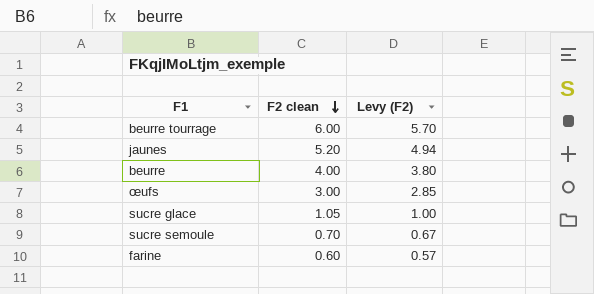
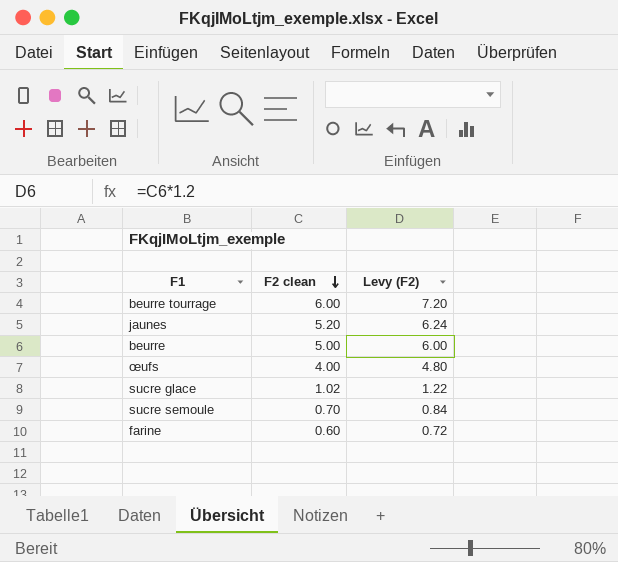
column Levy (F2) | formula: [F2 clean] * 0.95 -> [F2 clean] * 1.2
beurre | F2 clean: 4.00 -> 5.00
œufs | F2 clean: 3.00 -> 4.00
sucre glace | F2 clean: 1.05 -> 1.02

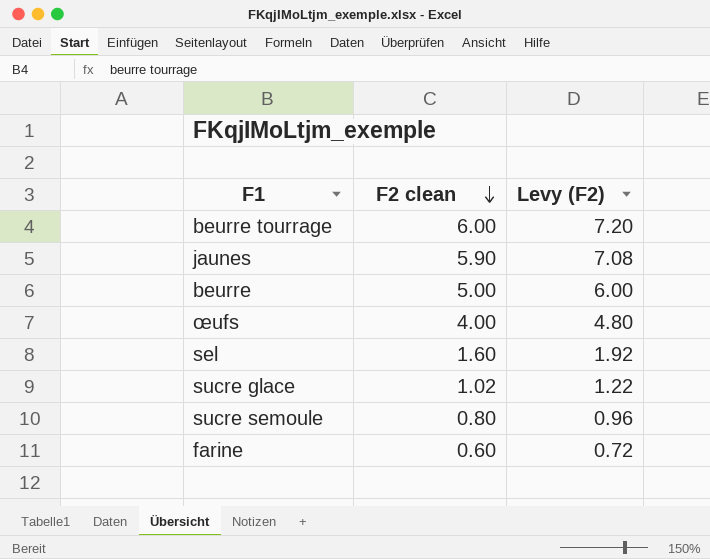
jaunes | F2 clean: 5.20 -> 5.90
jaunes | Levy (F2): 6.24 -> 7.08
row sel: none -> 1.60 | 1.92
sucre semoule | F2 clean: 0.70 -> 0.80
sucre semoule | Levy (F2): 0.84 -> 0.96

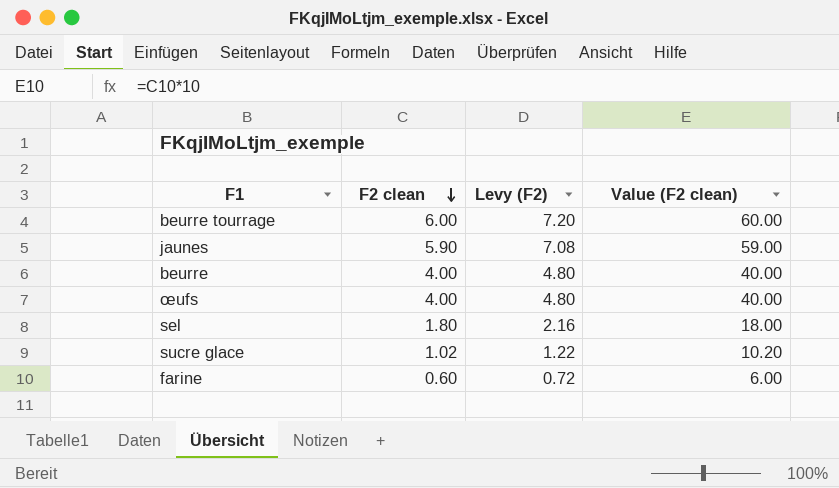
column Value (F2 clean) | formula: none -> [F2 clean] * 10
row sucre semoule: 0.80 | 0.96 -> none
beurre | F2 clean: 5.00 -> 4.00
beurre | Levy (F2): 6.00 -> 4.80
sel | F2 clean: 1.60 -> 1.80
sel | Levy (F2): 1.92 -> 2.16

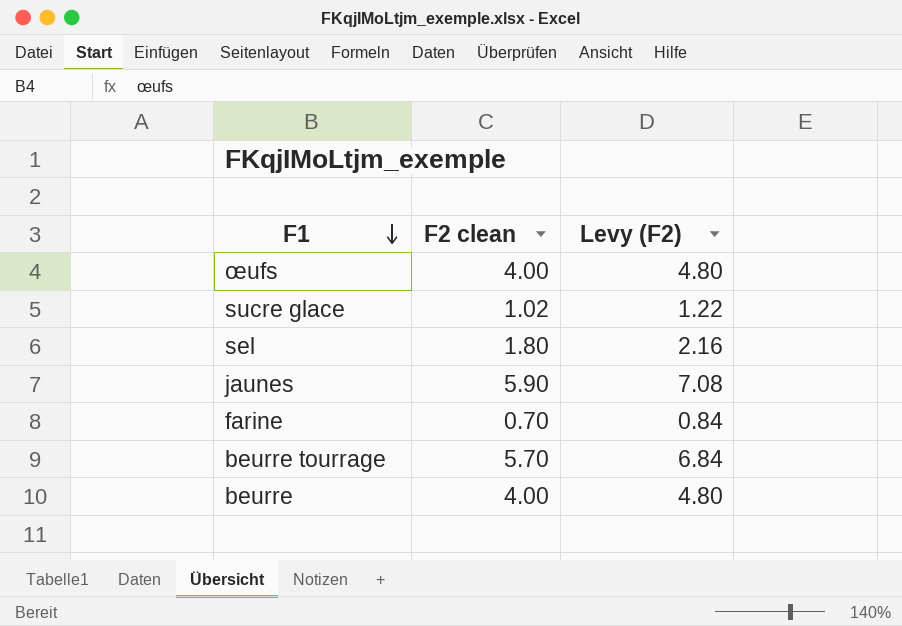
row order: F2 clean descending -> F1 descending
column Value (F2 clean) | formula: [F2 clean] * 10 -> none
farine | F2 clean: 0.60 -> 0.70
farine | Levy (F2): 0.72 -> 0.84
beurre tourrage | F2 clean: 6.00 -> 5.70
beurre tourrage | Levy (F2): 7.20 -> 6.84

